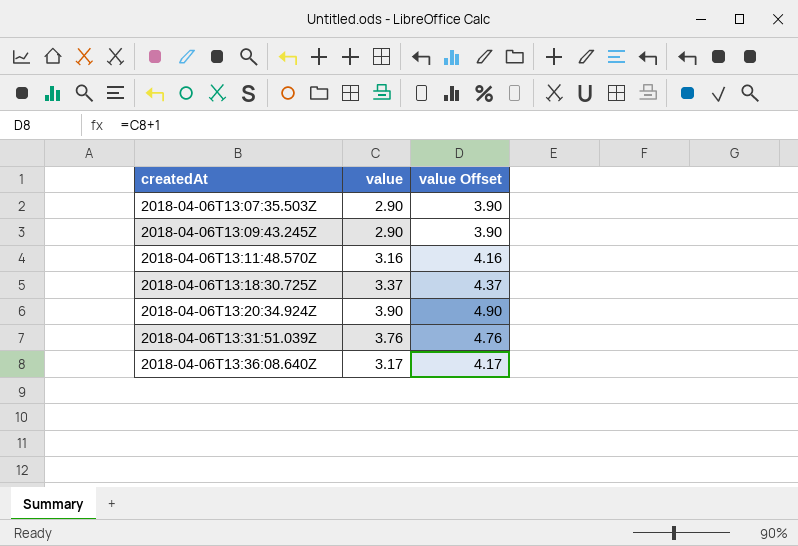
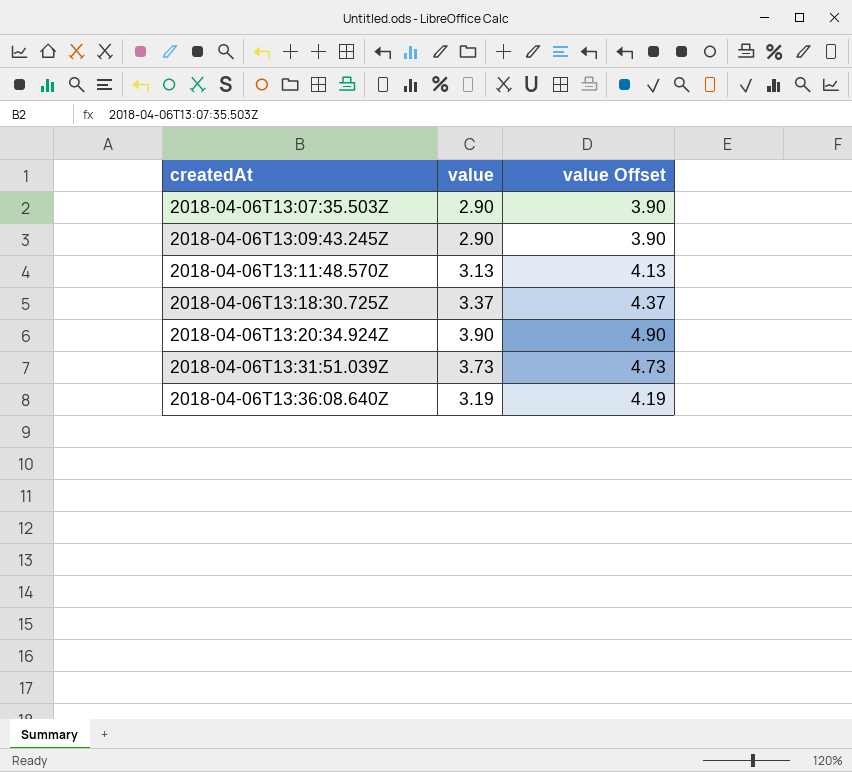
2018-04-06T13:11:48.570Z | value: 3.16 -> 3.13
2018-04-06T13:11:48.570Z | value Offset: 4.16 -> 4.13
2018-04-06T13:31:51.039Z | value: 3.76 -> 3.73
2018-04-06T13:31:51.039Z | value Offset: 4.76 -> 4.73
2018-04-06T13:36:08.640Z | value: 3.17 -> 3.19
2018-04-06T13:36:08.640Z | value Offset: 4.17 -> 4.19

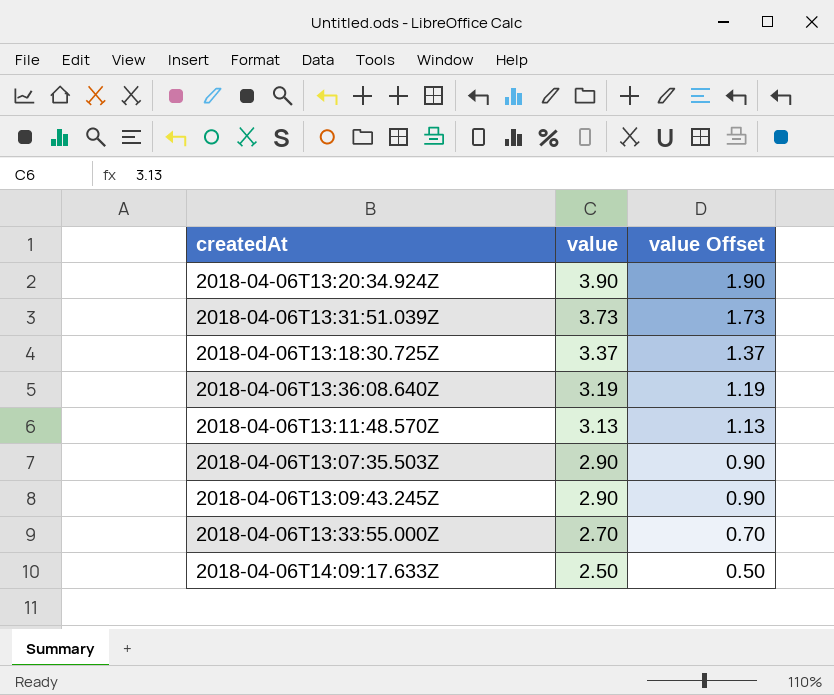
row order: createdAt ascending -> value descending
column value Offset | formula: [value] + 1 -> [value] - 2
row 2018-04-06T13:33:55.000Z: none -> 2.70 | 0.70
row 2018-04-06T14:09:17.633Z: none -> 2.50 | 0.50

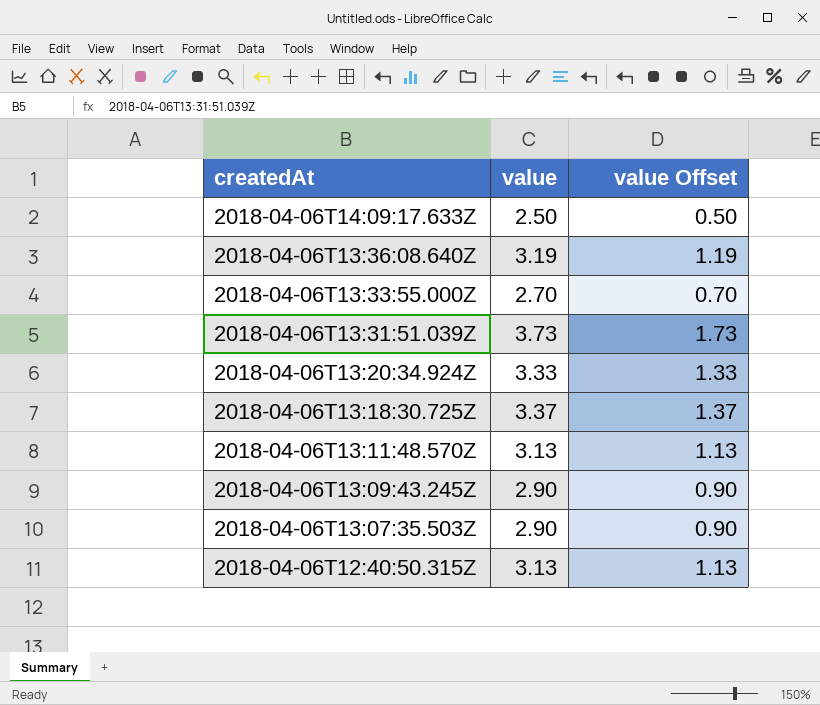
row order: value descending -> createdAt descending
2018-04-06T13:20:34.924Z | value: 3.90 -> 3.33
2018-04-06T13:20:34.924Z | value Offset: 1.90 -> 1.33
row 2018-04-06T12:40:50.315Z: none -> 3.13 | 1.13

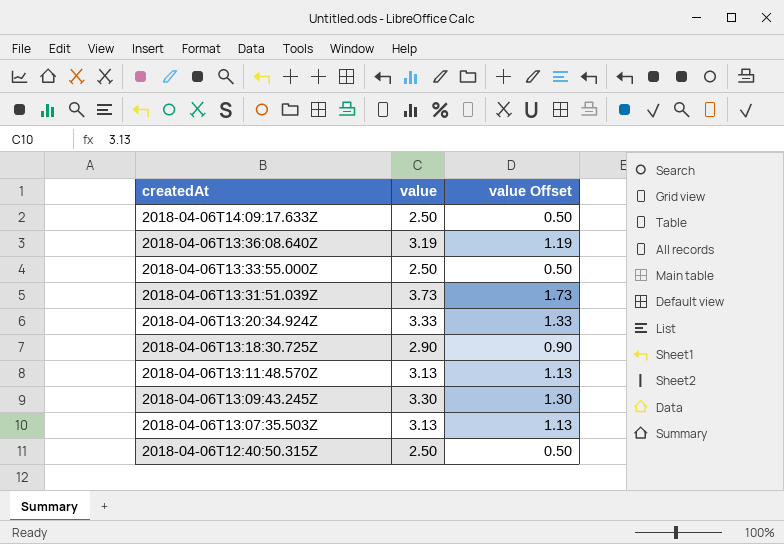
2018-04-06T13:33:55.000Z | value: 2.70 -> 2.50
2018-04-06T13:33:55.000Z | value Offset: 0.70 -> 0.50
2018-04-06T13:18:30.725Z | value: 3.37 -> 2.90
2018-04-06T13:18:30.725Z | value Offset: 1.37 -> 0.90
2018-04-06T13:09:43.245Z | value: 2.90 -> 3.30
2018-04-06T13:09:43.245Z | value Offset: 0.90 -> 1.30
2018-04-06T13:07:35.503Z | value: 2.90 -> 3.13
2018-04-06T13:07:35.503Z | value Offset: 0.90 -> 1.13
2018-04-06T12:40:50.315Z | value: 3.13 -> 2.50
2018-04-06T12:40:50.315Z | value Offset: 1.13 -> 0.50

